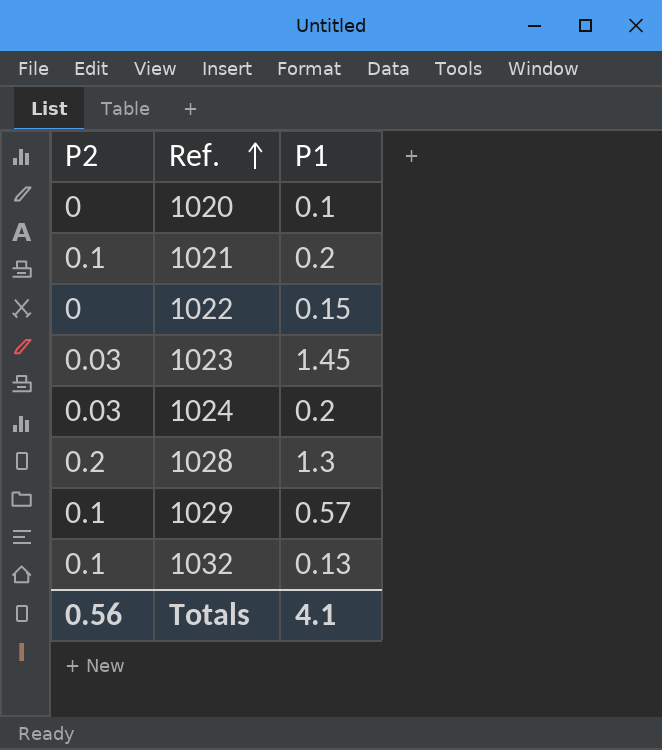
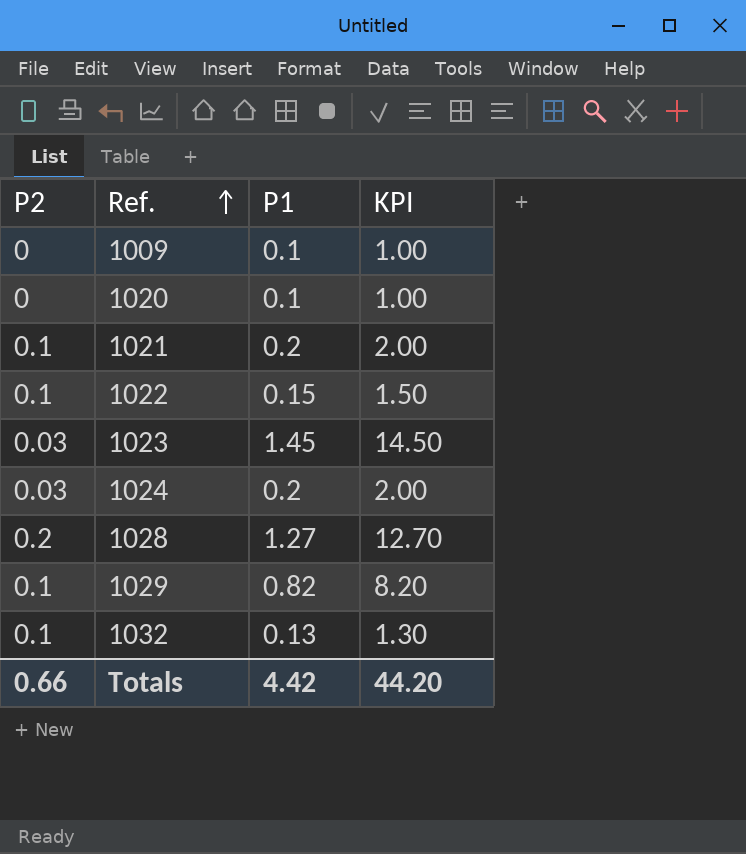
column KPI | formula: none -> [P1] * 10
row 1009: none -> 0 | 0.1 | 1.00
1022 | P2: 0 -> 0.1
1028 | P1: 1.3 -> 1.27
1029 | P1: 0.57 -> 0.82
Totals | P2: 0.56 -> 0.66
Totals | P1: 4.1 -> 4.42

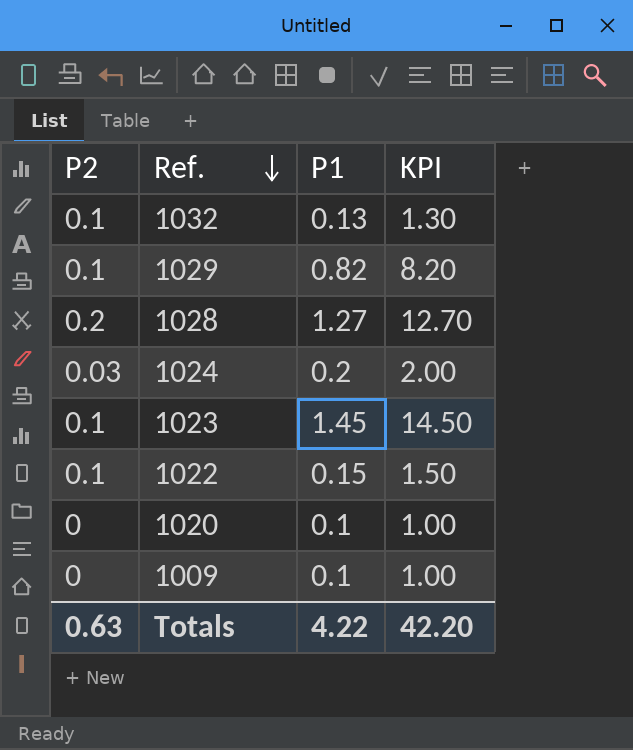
row order: Ref. ascending -> Ref. descending
row 1021: 0.1 | 0.2 | 2.00 -> none
1023 | P2: 0.03 -> 0.1
Totals | P2: 0.66 -> 0.63
Totals | P1: 4.42 -> 4.22
Totals | KPI: 44.20 -> 42.20

